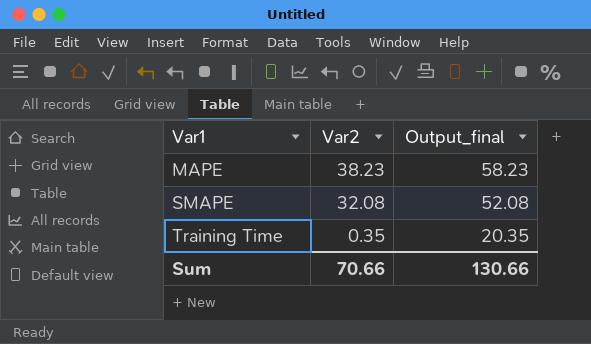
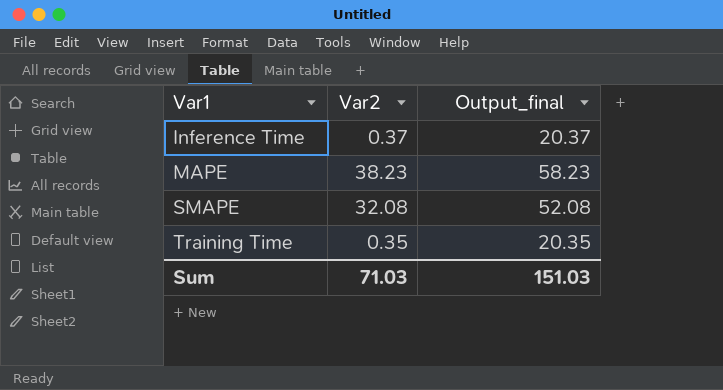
row Inference Time: none -> 0.37 | 20.37
Sum | Var2: 70.66 -> 71.03
Sum | Output_final: 130.66 -> 151.03

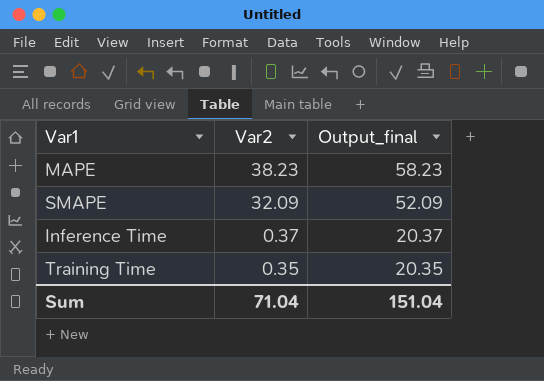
row order: Var1 ascending -> Var2 descending
SMAPE | Var2: 32.08 -> 32.09
SMAPE | Output_final: 52.08 -> 52.09
Sum | Var2: 71.03 -> 71.04
Sum | Output_final: 151.03 -> 151.04

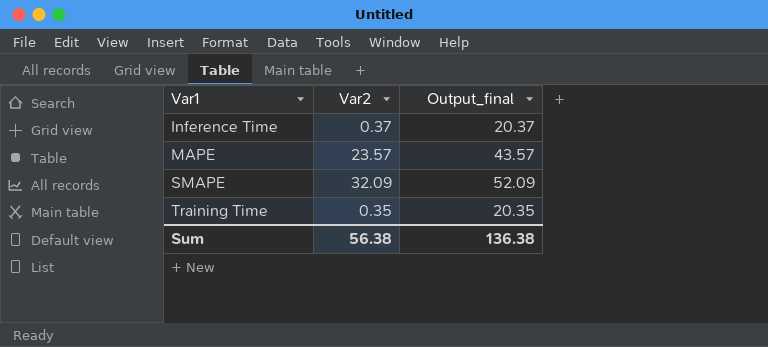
row order: Var2 descending -> Var1 ascending
MAPE | Var2: 38.23 -> 23.57
MAPE | Output_final: 58.23 -> 43.57
Sum | Var2: 71.04 -> 56.38
Sum | Output_final: 151.04 -> 136.38

